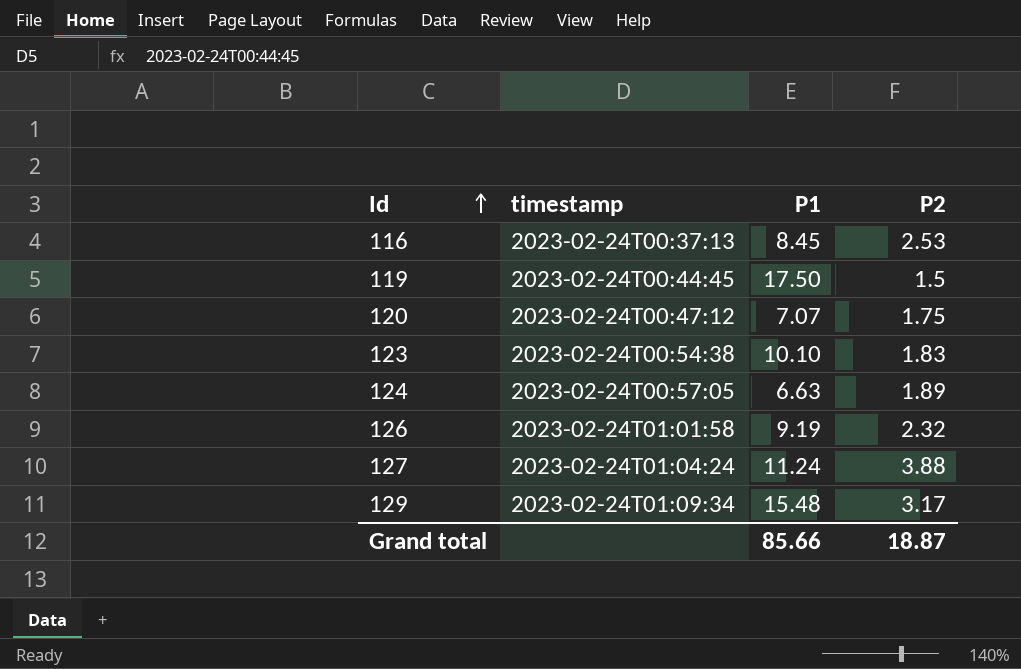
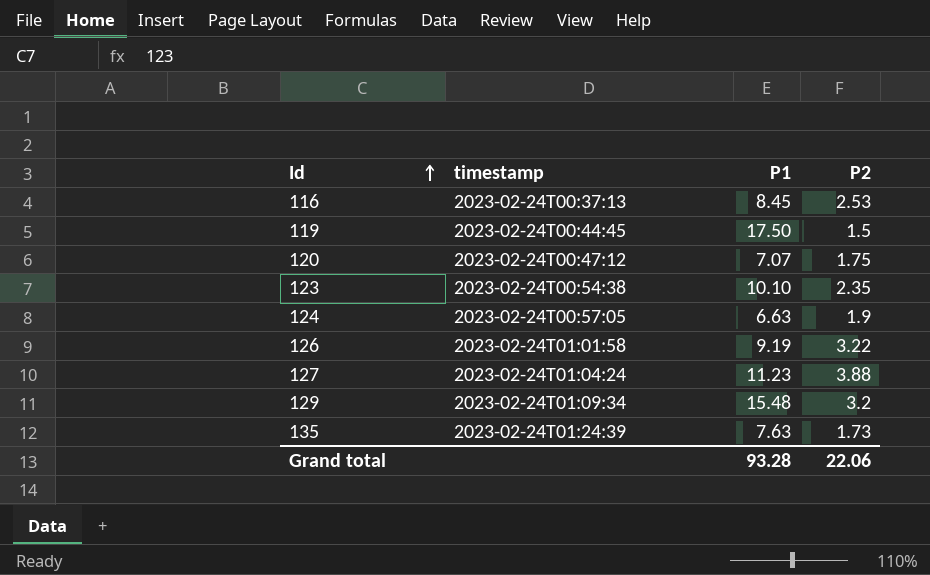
123 | P2: 1.83 -> 2.35
124 | P2: 1.89 -> 1.9
126 | P2: 2.32 -> 3.22
127 | P1: 11.24 -> 11.23
129 | P2: 3.17 -> 3.2
row 135: none -> 2023-02-24T01:24:39 | 7.63 | 1.73
Grand total | P1: 85.66 -> 93.28
Grand total | P2: 18.87 -> 22.06

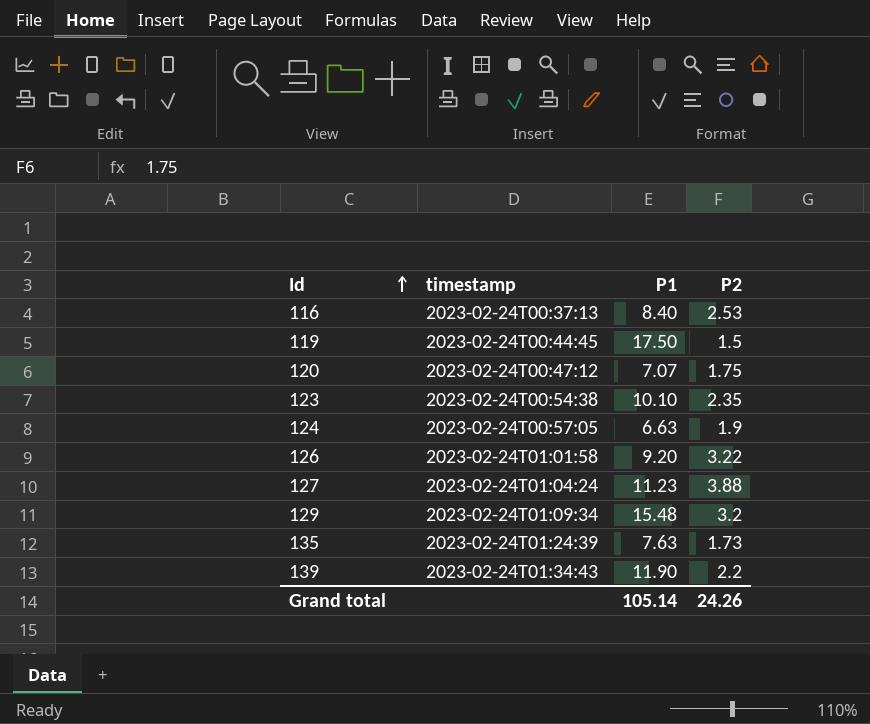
116 | P1: 8.45 -> 8.40
126 | P1: 9.19 -> 9.20
row 139: none -> 2023-02-24T01:34:43 | 11.90 | 2.2
Grand total | P1: 93.28 -> 105.14
Grand total | P2: 22.06 -> 24.26

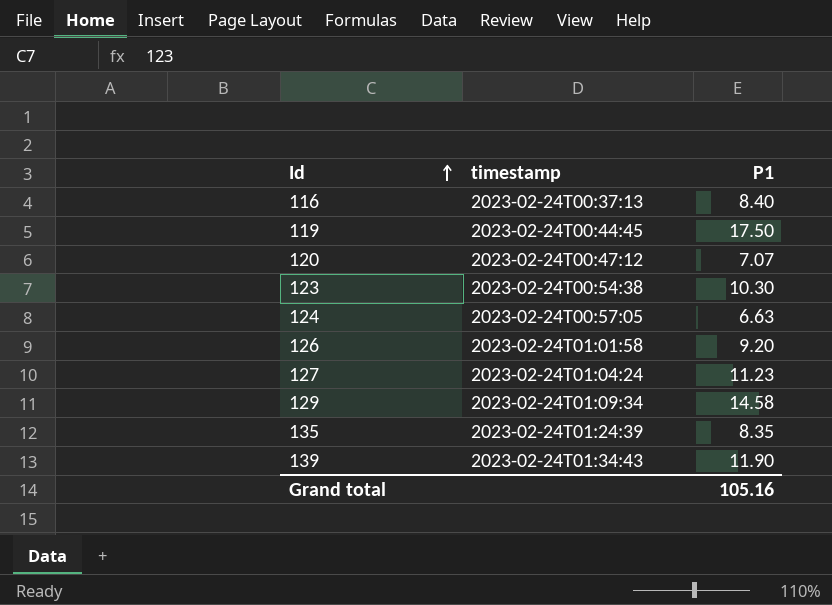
column P2 | position: 4 -> none
123 | P1: 10.10 -> 10.30
129 | P1: 15.48 -> 14.58
135 | P1: 7.63 -> 8.35
Grand total | P1: 105.14 -> 105.16

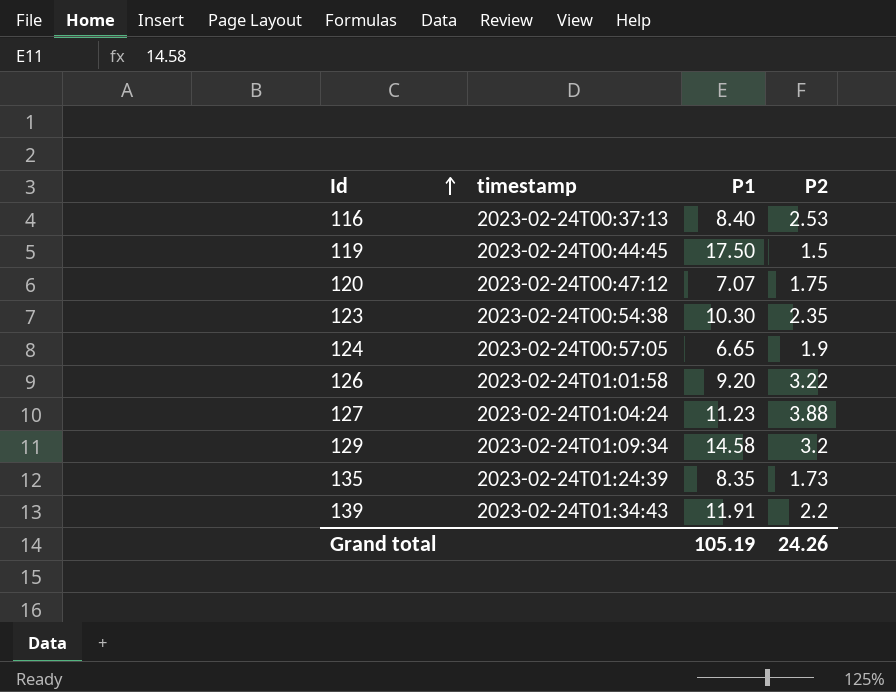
column P2 | position: none -> 4
124 | P1: 6.63 -> 6.65
139 | P1: 11.90 -> 11.91
Grand total | P1: 105.16 -> 105.19

